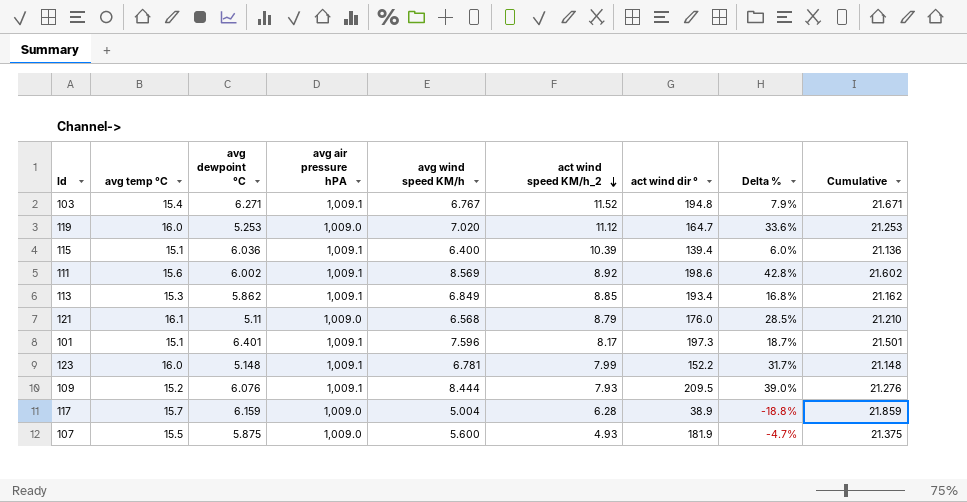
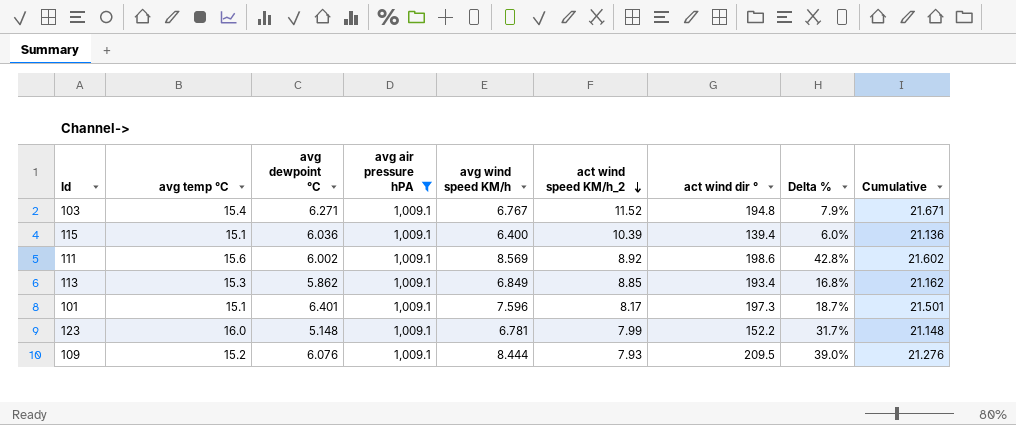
filter: none -> avg air pressure hPA = 1,009.1

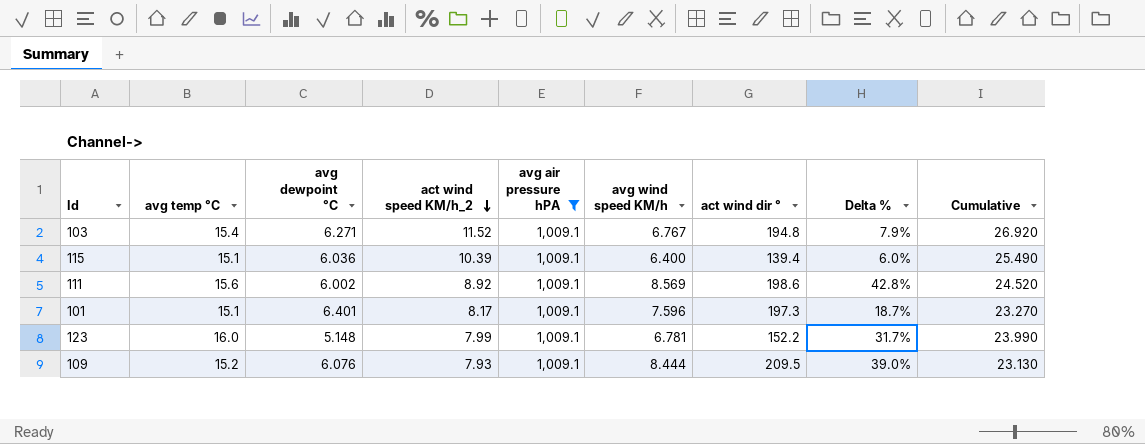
column act wind speed KM/h_2 | position: 6 -> 4
column Cumulative | formula: [avg temp °C] + [avg dewpoint °C] -> [avg temp °C] + [act wind speed KM/h_2]
row 113: 15.3 | 5.862 | 1,009.1 | 6.849 | 8.85 | 193.4 | 16.8% | 21.162 -> none

